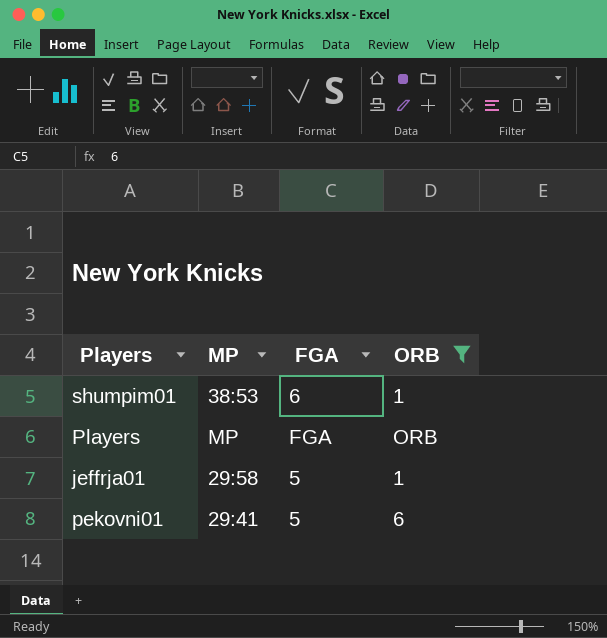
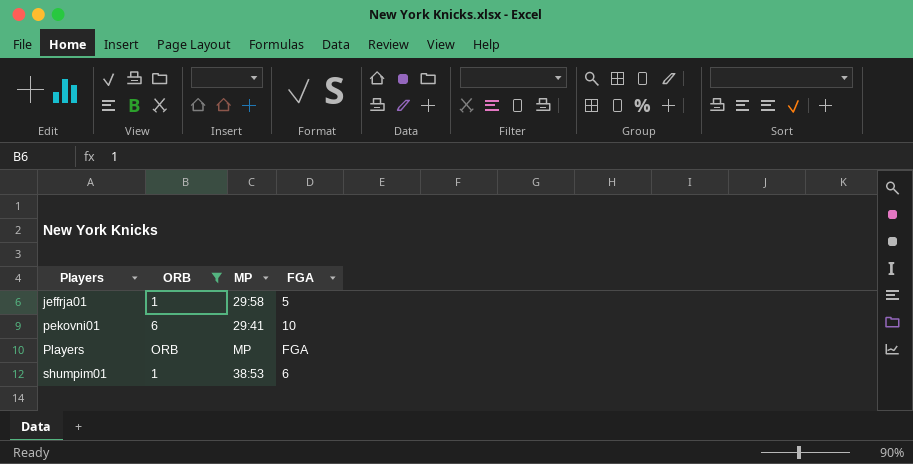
row order: none -> Players ascending
column ORB | position: 4 -> 2
pekovni01 | FGA: 5 -> 10

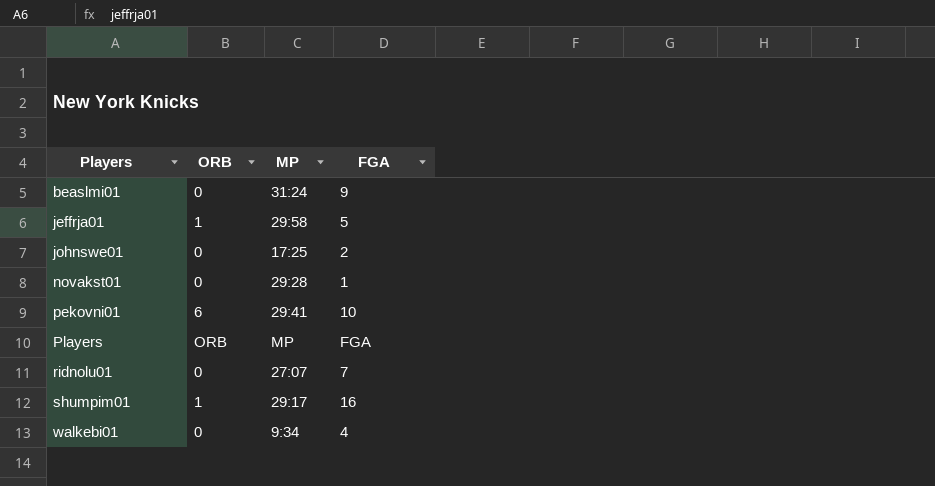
filter: ORB != 0 -> none
shumpim01 | MP: 38:53 -> 29:17
shumpim01 | FGA: 6 -> 16

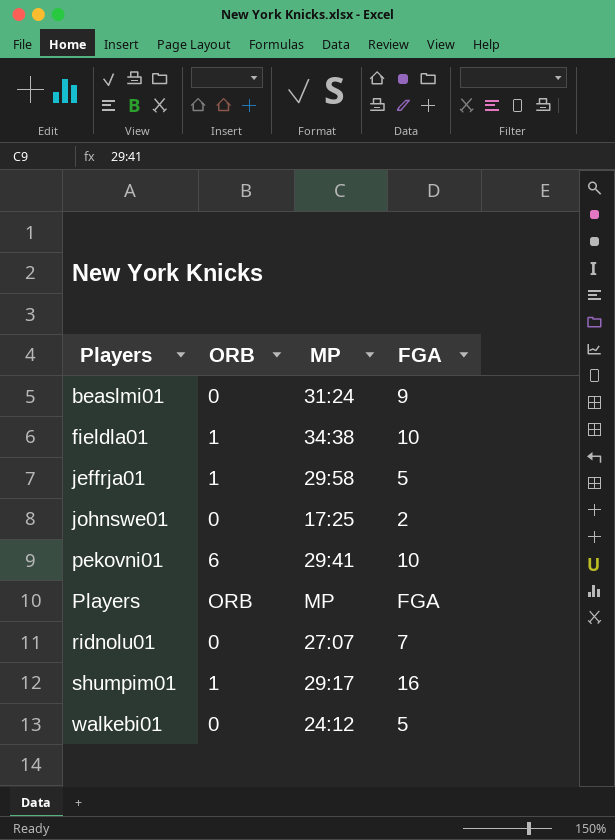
row novakst01: 0 | 29:28 | 1 -> none
row fieldla01: none -> 1 | 34:38 | 10
walkebi01 | MP: 9:34 -> 24:12
walkebi01 | FGA: 4 -> 5

